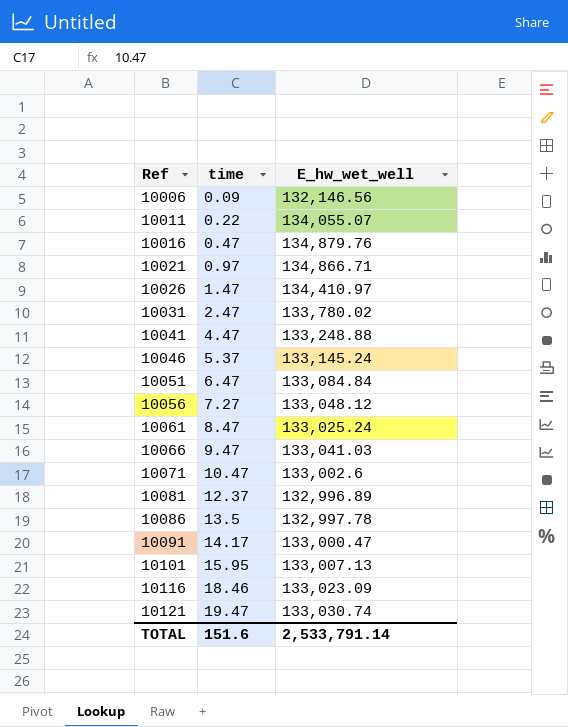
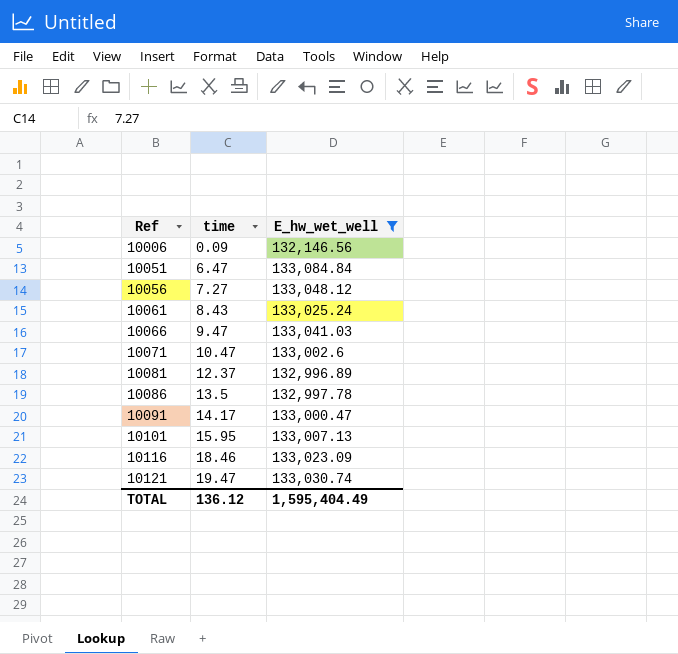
filter: none -> E_hw_wet_well <= 133,084.84
10061 | time: 8.47 -> 8.43
TOTAL | time: 151.6 -> 136.12
TOTAL | E_hw_wet_well: 2,533,791.14 -> 1,595,404.49

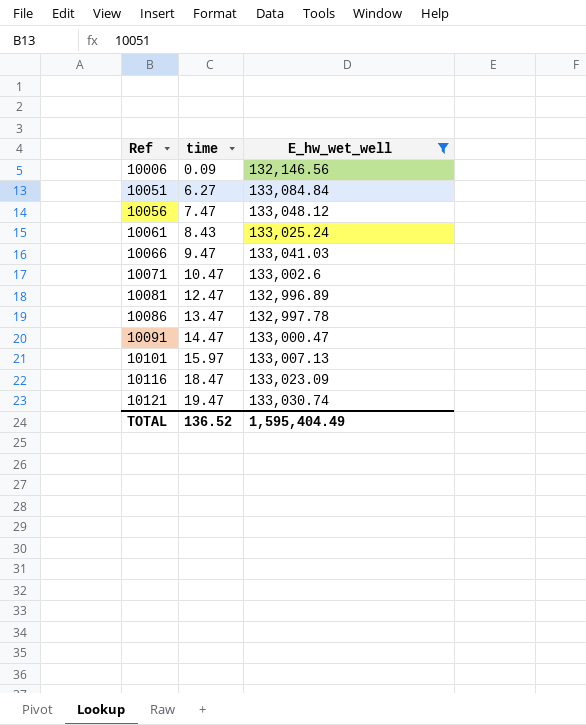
10051 | time: 6.47 -> 6.27
10056 | time: 7.27 -> 7.47
10081 | time: 12.37 -> 12.47
10086 | time: 13.5 -> 13.47
10091 | time: 14.17 -> 14.47
10101 | time: 15.95 -> 15.97
10116 | time: 18.46 -> 18.47
TOTAL | time: 136.12 -> 136.52

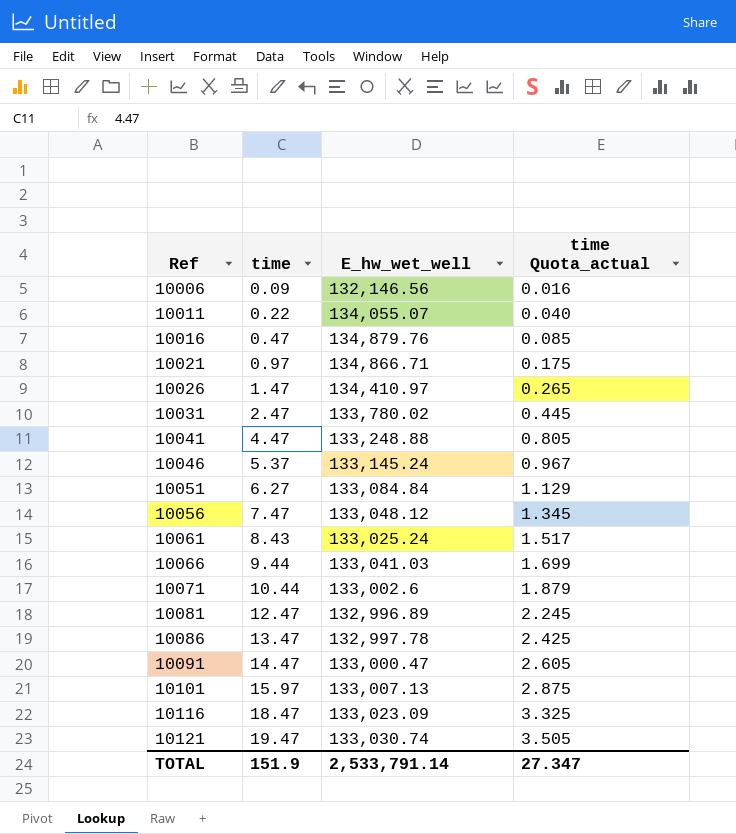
filter: E_hw_wet_well <= 133,084.84 -> none
column time Quota_actual | formula: none -> [time] * 0.18
10066 | time: 9.47 -> 9.44
10071 | time: 10.47 -> 10.44
TOTAL | time: 136.52 -> 151.9
TOTAL | E_hw_wet_well: 1,595,404.49 -> 2,533,791.14

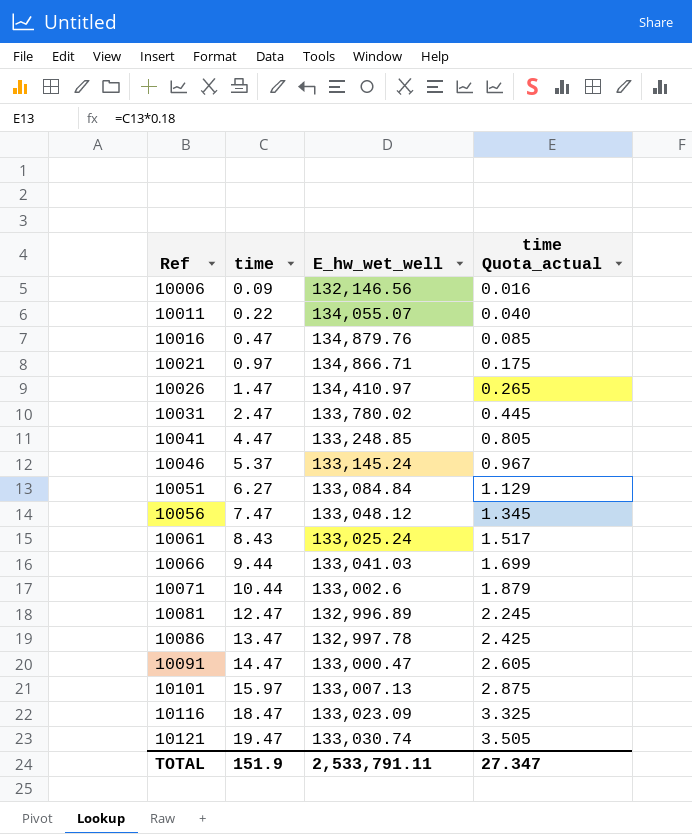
10041 | E_hw_wet_well: 133,248.88 -> 133,248.85
TOTAL | E_hw_wet_well: 2,533,791.14 -> 2,533,791.11

